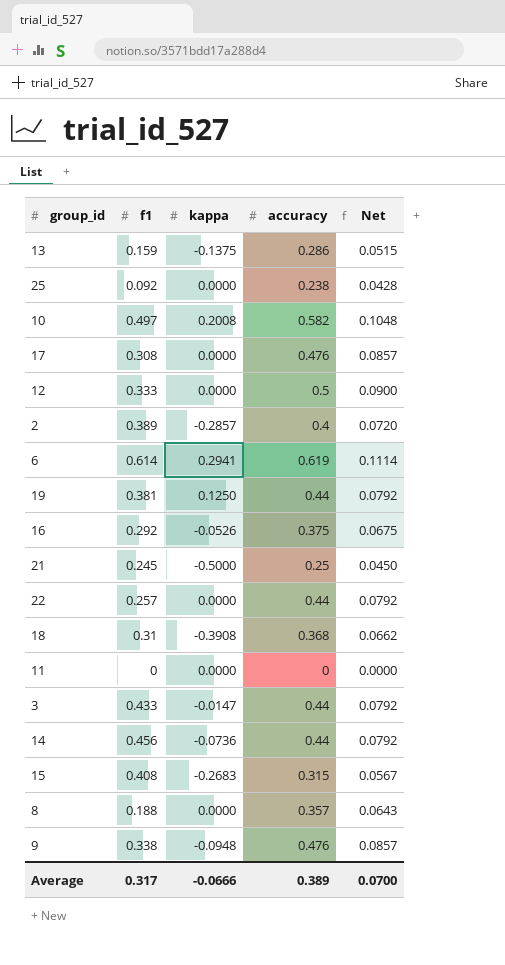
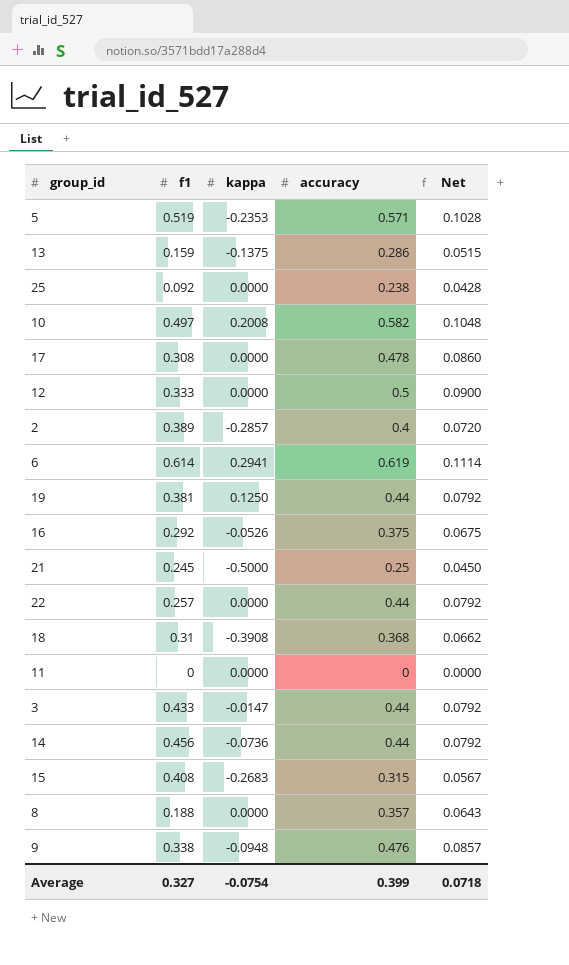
row 5: none -> 0.519 | -0.2353 | 0.571 | 0.1028
17 | accuracy: 0.476 -> 0.478
17 | Net: 0.0857 -> 0.0860
Average | f1: 0.317 -> 0.327
Average | kappa: -0.0666 -> -0.0754
Average | accuracy: 0.389 -> 0.399
Average | Net: 0.0700 -> 0.0718

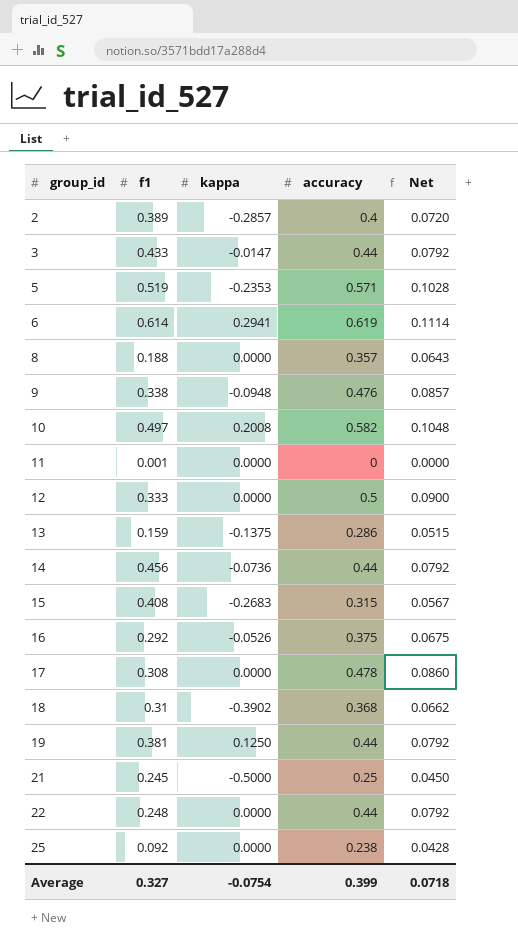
row order: none -> group_id ascending
11 | f1: 0 -> 0.001
18 | kappa: -0.3908 -> -0.3902
22 | f1: 0.257 -> 0.248

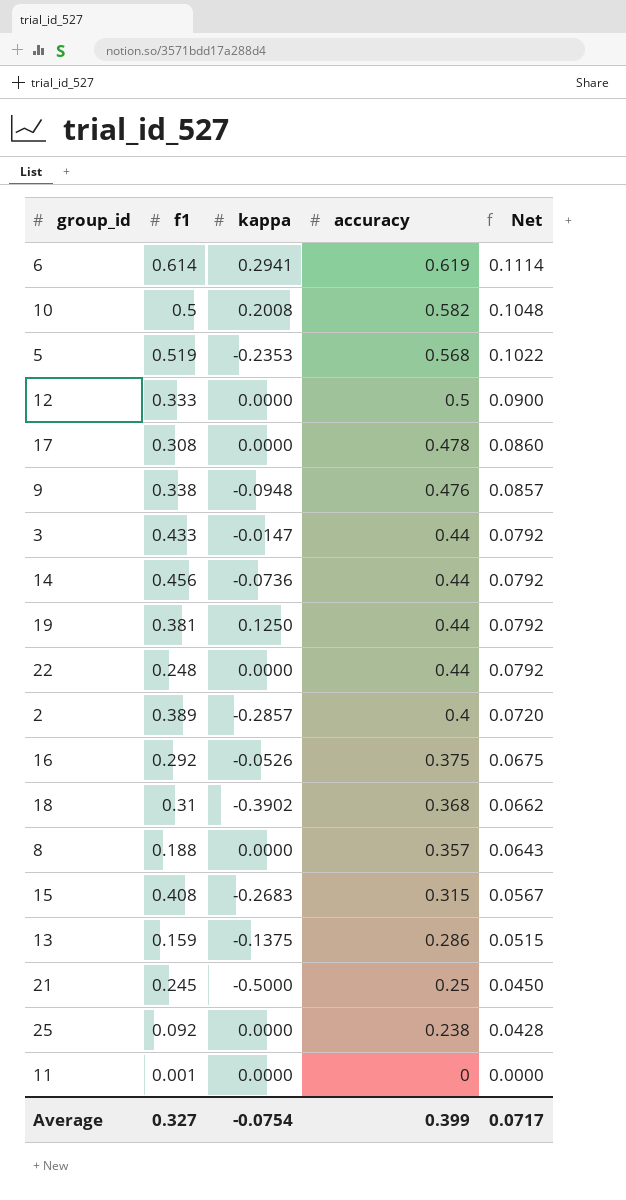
row order: group_id ascending -> accuracy descending
10 | f1: 0.497 -> 0.5
5 | accuracy: 0.571 -> 0.568
5 | Net: 0.1028 -> 0.1022
Average | Net: 0.0718 -> 0.0717

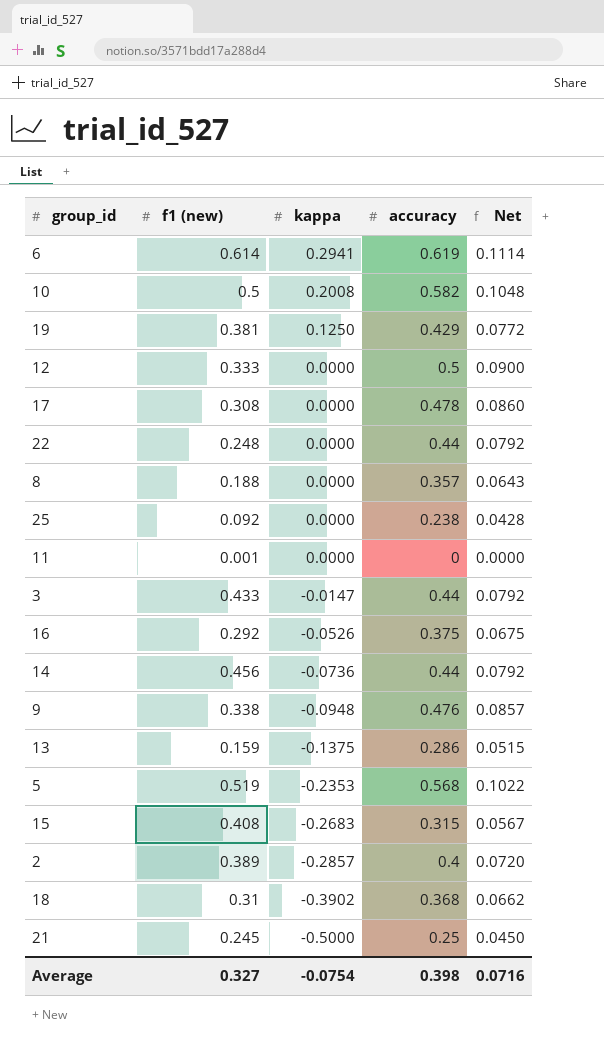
row order: accuracy descending -> kappa descending
column name: f1 -> f1 (new)
19 | accuracy: 0.44 -> 0.429
19 | Net: 0.0792 -> 0.0772
Average | accuracy: 0.399 -> 0.398
Average | Net: 0.0717 -> 0.0716

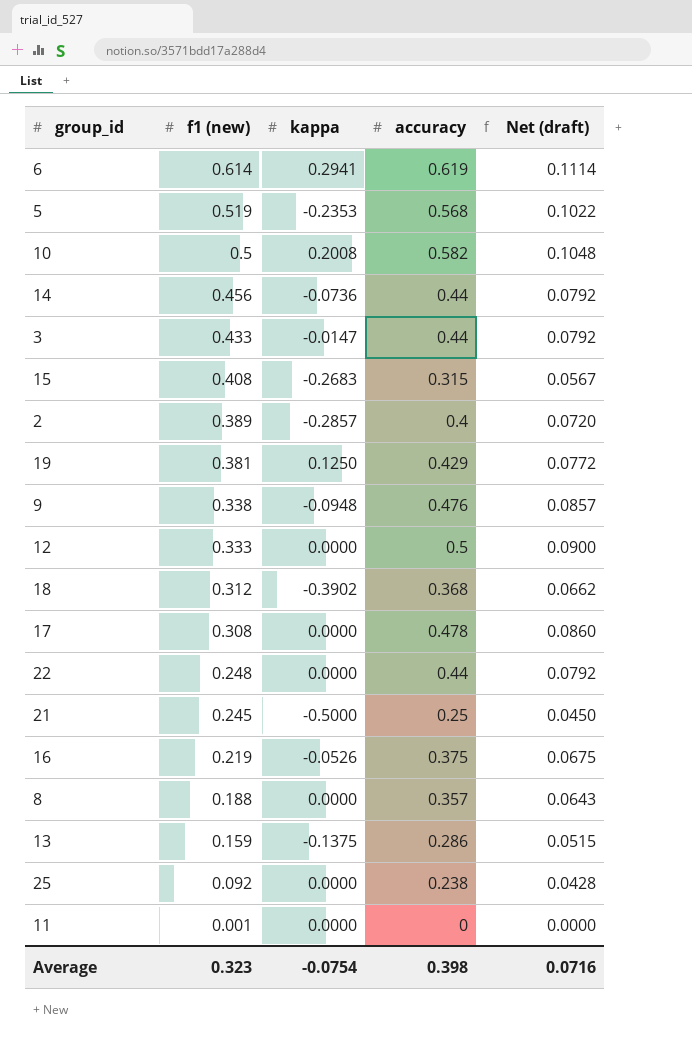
row order: kappa descending -> f1 (new) descending
column name: Net -> Net (draft)
18 | f1 (new): 0.31 -> 0.312
16 | f1 (new): 0.292 -> 0.219
Average | f1 (new): 0.327 -> 0.323

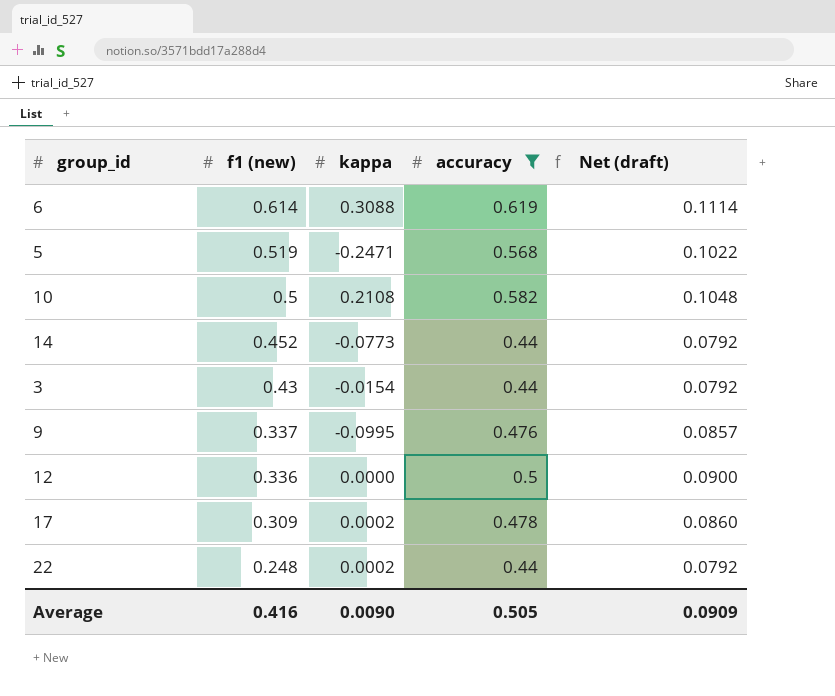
filter: none -> accuracy >= 0.44
6 | kappa: 0.2941 -> 0.3088
5 | kappa: -0.2353 -> -0.2471
10 | kappa: 0.2008 -> 0.2108
14 | f1 (new): 0.456 -> 0.452
14 | kappa: -0.0736 -> -0.0773
3 | f1 (new): 0.433 -> 0.43
3 | kappa: -0.0147 -> -0.0154
9 | f1 (new): 0.338 -> 0.337
9 | kappa: -0.0948 -> -0.0995
12 | f1 (new): 0.333 -> 0.336
17 | f1 (new): 0.308 -> 0.309
17 | kappa: 0.0000 -> 0.0002
22 | kappa: 0.0000 -> 0.0002
Average | f1 (new): 0.323 -> 0.416
Average | kappa: -0.0754 -> 0.0090
Average | accuracy: 0.398 -> 0.505
Average | Net (draft): 0.0716 -> 0.0909

